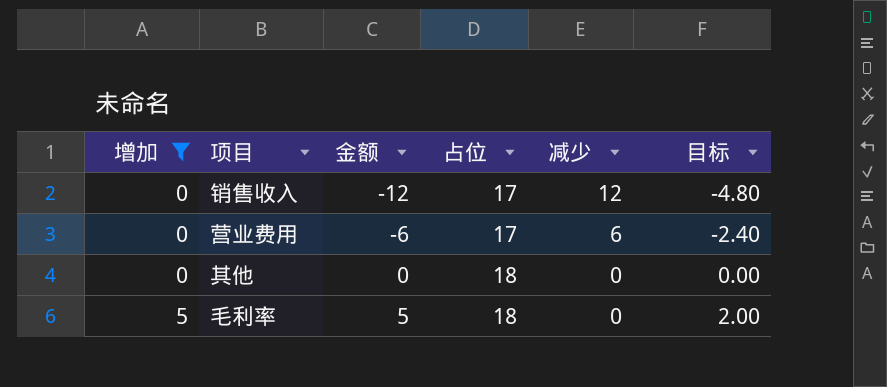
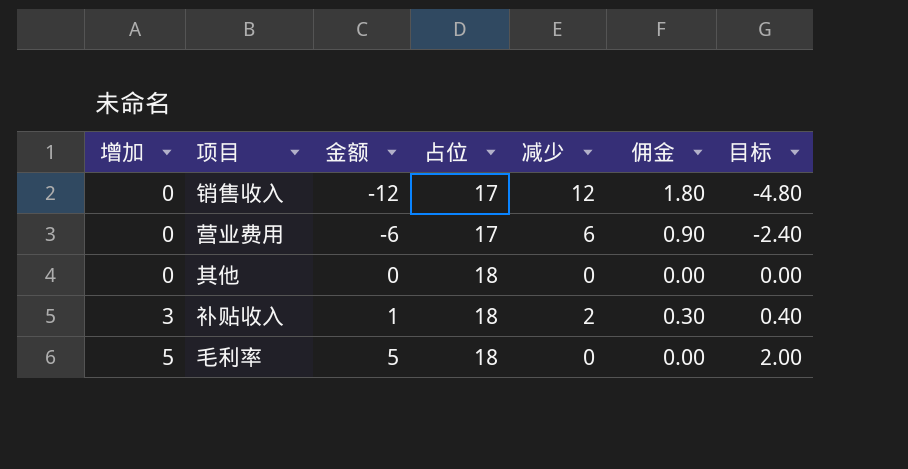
filter: 增加 != 3 -> none
column 佣金 | formula: none -> [减少] * 0.15

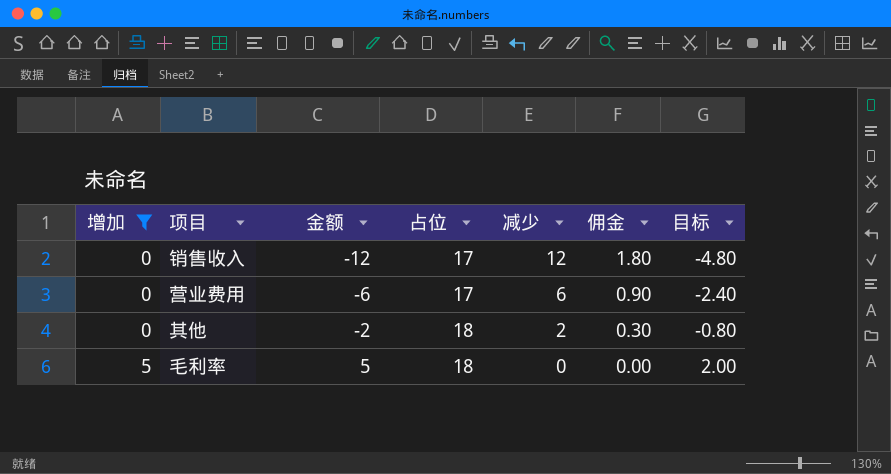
filter: none -> 增加 != 3
其他 | 金额: 0 -> -2
其他 | 减少: 0 -> 2
其他 | 佣金: 0.00 -> 0.30
其他 | 目标: 0.00 -> -0.80

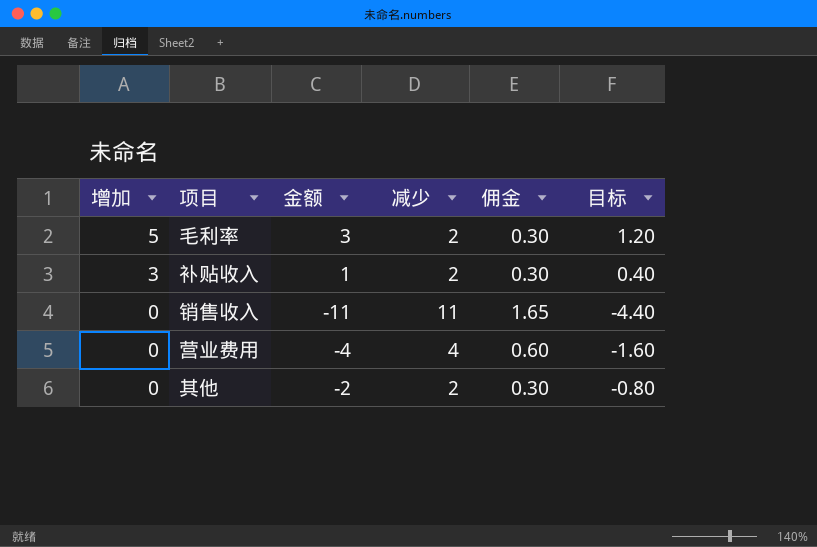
filter: 增加 != 3 -> none
row order: 增加 ascending -> 增加 descending
column 占位 | position: 4 -> none
毛利率 | 金额: 5 -> 3
毛利率 | 减少: 0 -> 2
毛利率 | 佣金: 0.00 -> 0.30
毛利率 | 目标: 2.00 -> 1.20
销售收入 | 金额: -12 -> -11
销售收入 | 减少: 12 -> 11
销售收入 | 佣金: 1.80 -> 1.65
销售收入 | 目标: -4.80 -> -4.40
营业费用 | 金额: -6 -> -4
营业费用 | 减少: 6 -> 4
营业费用 | 佣金: 0.90 -> 0.60
营业费用 | 目标: -2.40 -> -1.60

